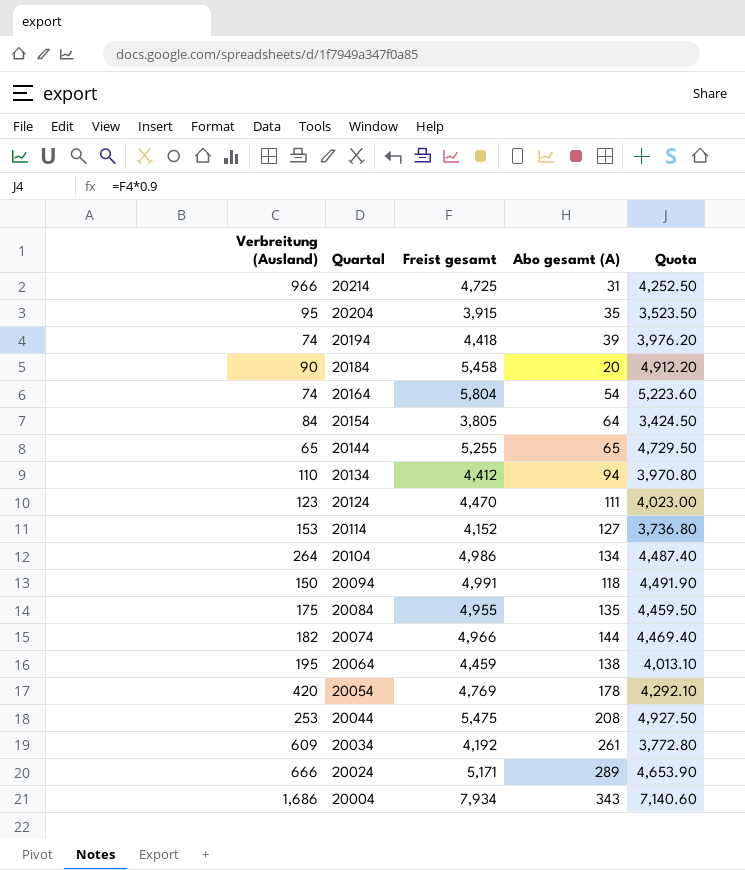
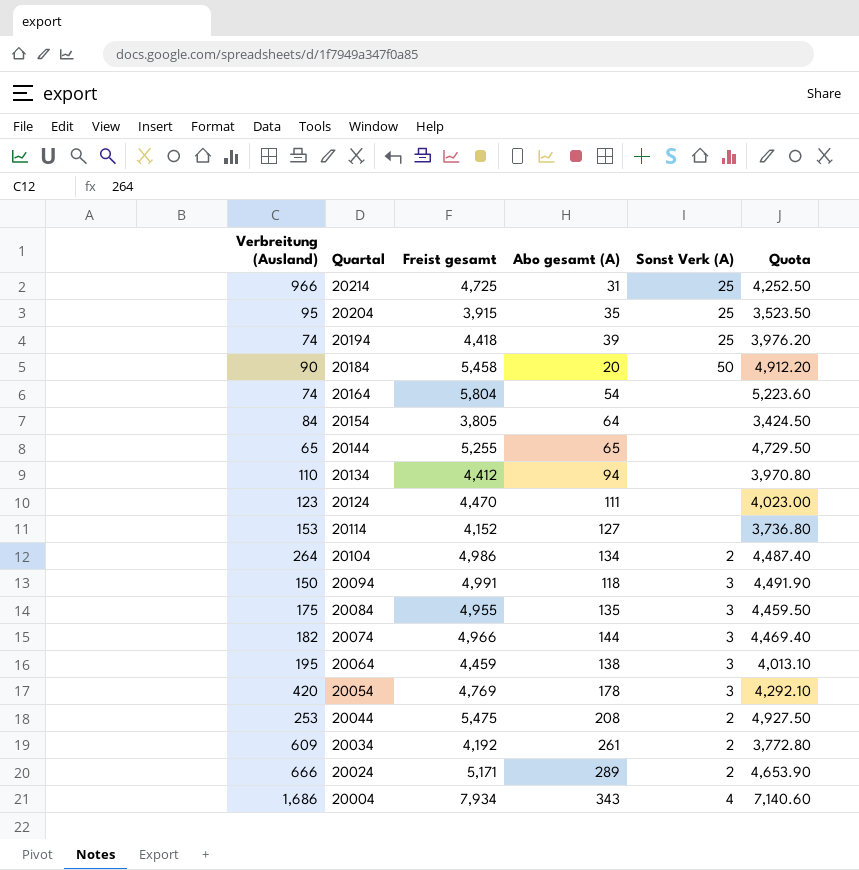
column Sonst Verk (A) | position: none -> 5

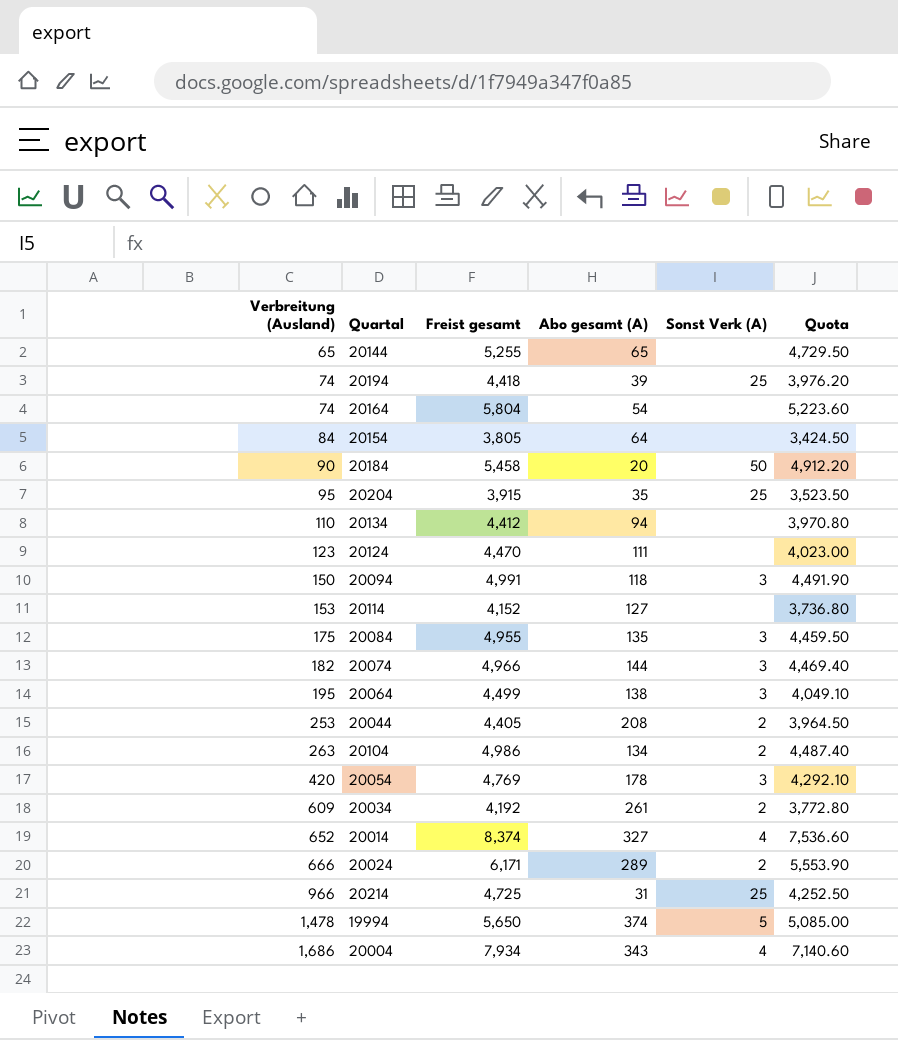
row order: Quartal descending -> Verbreitung (Ausland) ascending
20064 | Freist gesamt: 4,459 -> 4,499
20064 | Quota: 4,013.10 -> 4,049.10
20044 | Freist gesamt: 5,475 -> 4,405
20044 | Quota: 4,927.50 -> 3,964.50
20104 | Verbreitung (Ausland): 264 -> 263
row 20014: none -> 652 | 8,374 | 327 | 4 | 7,536.60
20024 | Freist gesamt: 5,171 -> 6,171
20024 | Quota: 4,653.90 -> 5,553.90
row 19994: none -> 1,478 | 5,650 | 374 | 5 | 5,085.00

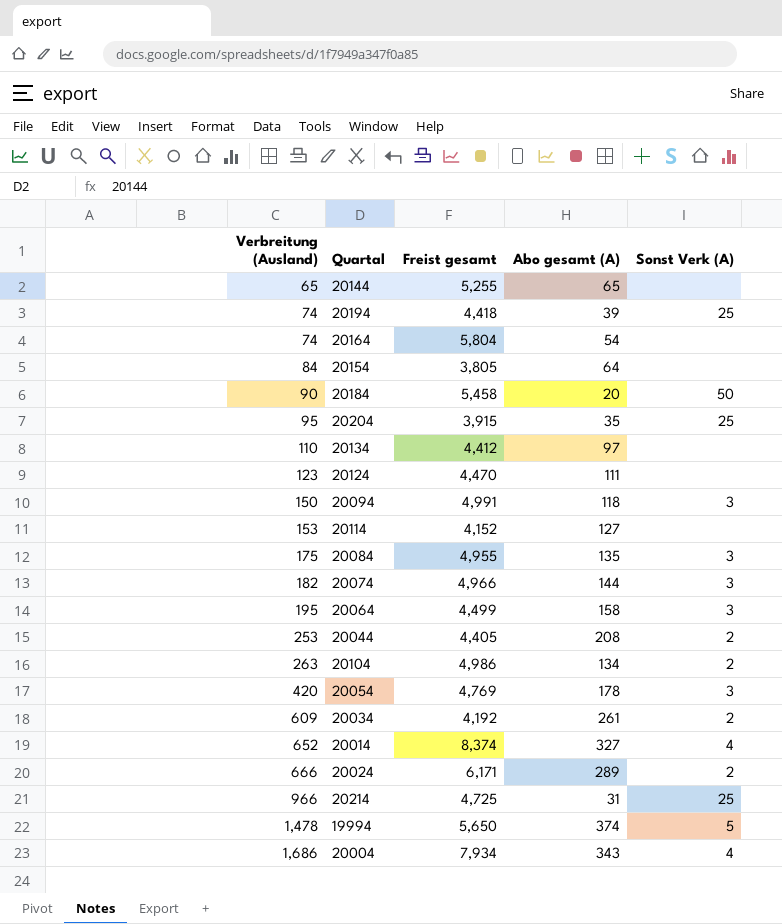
column Quota | formula: [Freist gesamt] * 0.9 -> none
20134 | Abo gesamt (A): 94 -> 97
20064 | Abo gesamt (A): 138 -> 158

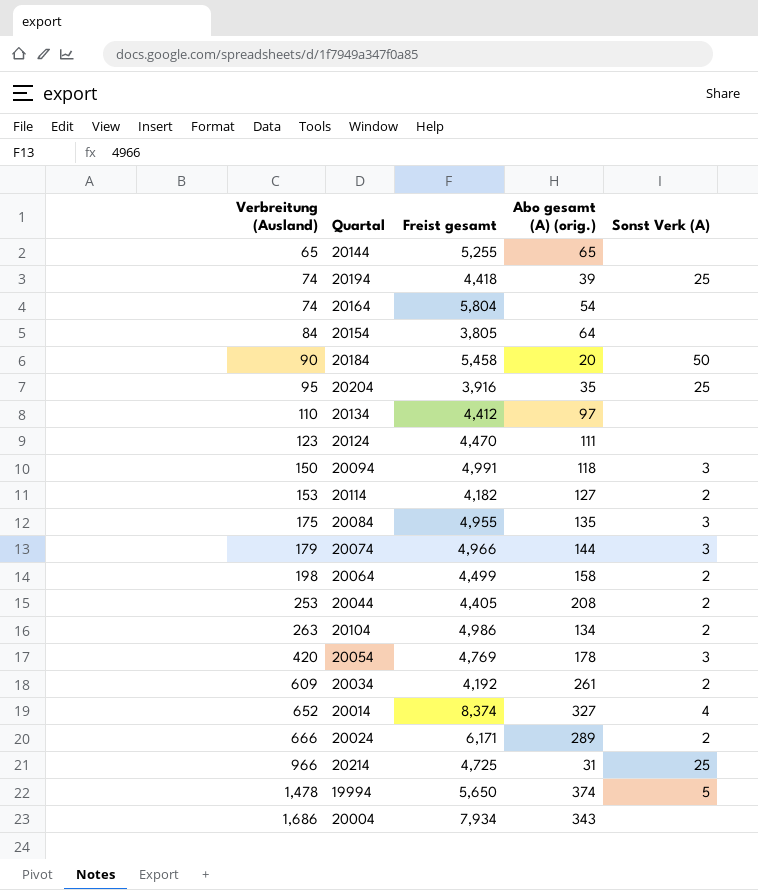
column name: Abo gesamt (A) -> Abo gesamt (A) (orig.)
20204 | Freist gesamt: 3,915 -> 3,916
20114 | Freist gesamt: 4,152 -> 4,182
20114 | Sonst Verk (A): none -> 2
20074 | Verbreitung (Ausland): 182 -> 179
20064 | Verbreitung (Ausland): 195 -> 198
20064 | Sonst Verk (A): 3 -> 2
20004 | Sonst Verk (A): 4 -> none

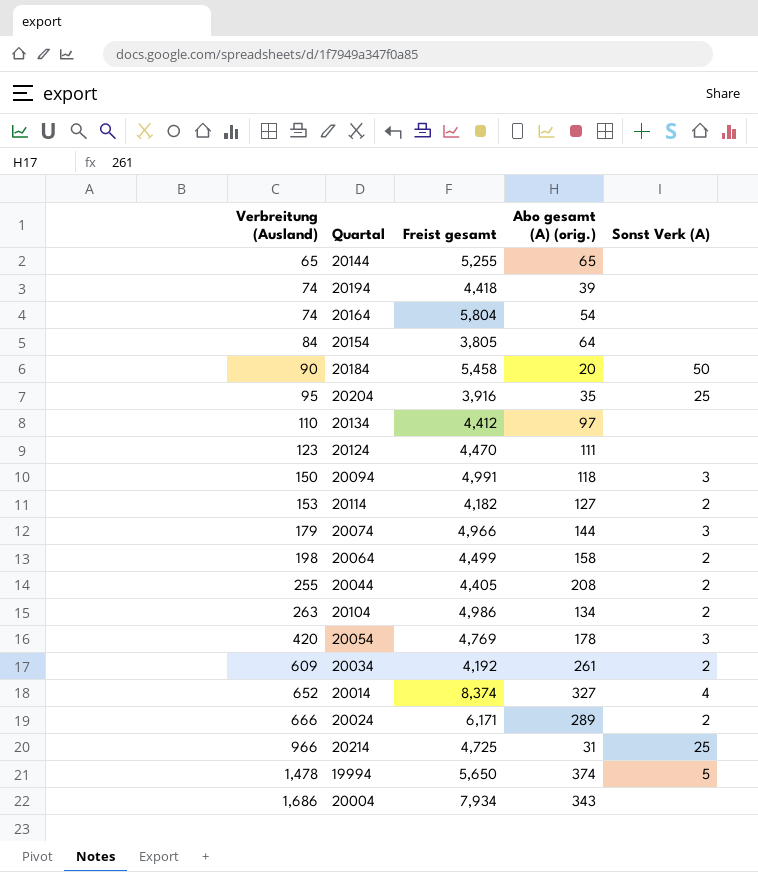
row 20084: 175 | 4,955 | 135 | 3 -> none
20194 | Sonst Verk (A): 25 -> none
20044 | Verbreitung (Ausland): 253 -> 255

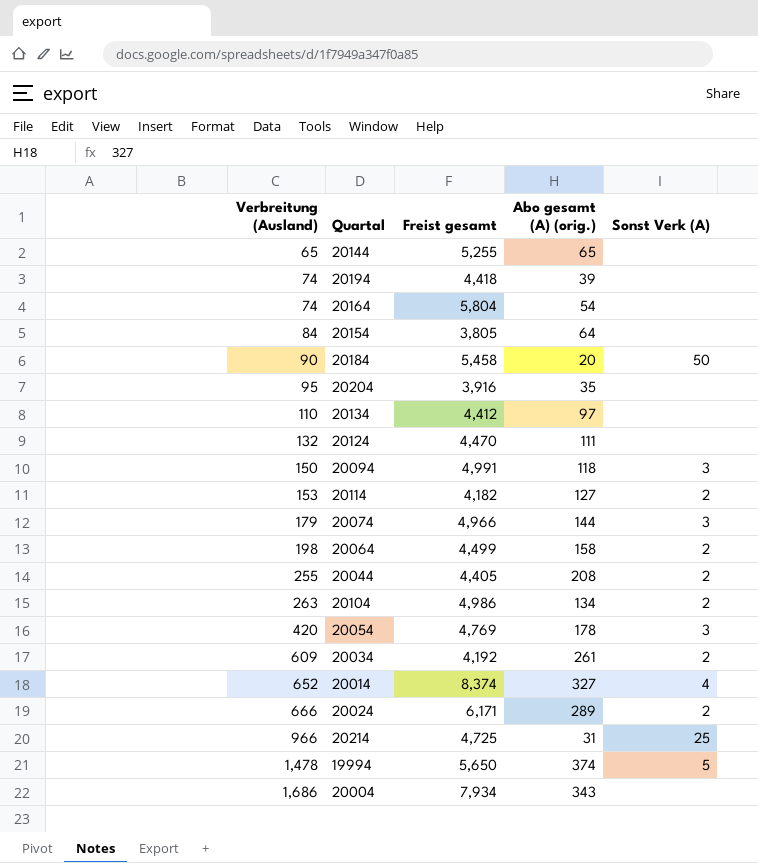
20204 | Sonst Verk (A): 25 -> none
20124 | Verbreitung (Ausland): 123 -> 132

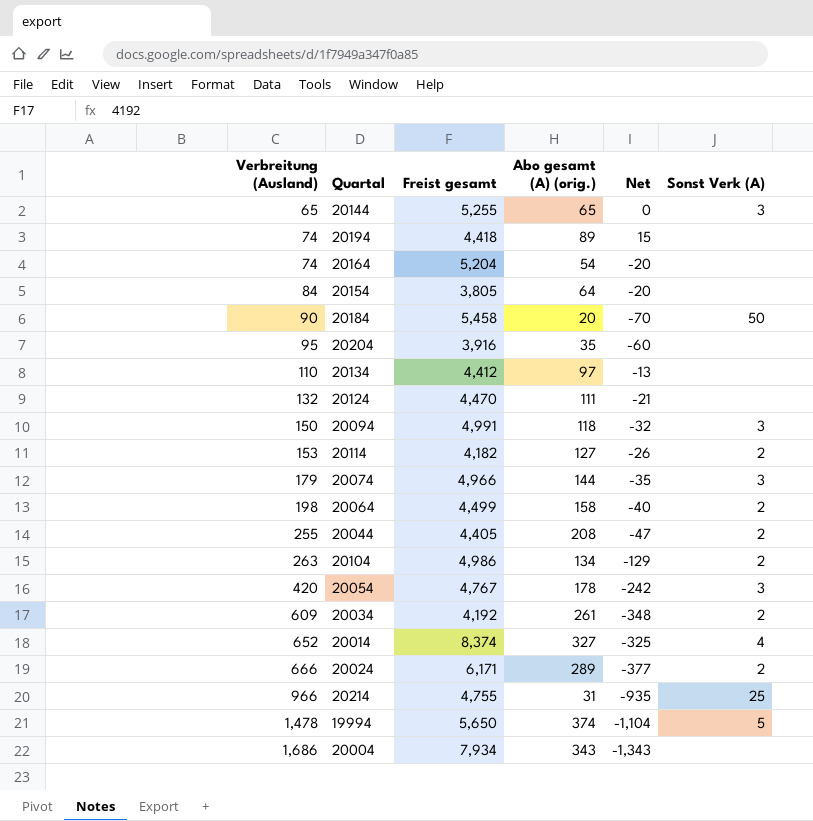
column Net | formula: none -> [Abo gesamt (A) (orig.)] - [Verbreitung (Ausland)]
20144 | Sonst Verk (A): none -> 3
20194 | Abo gesamt (A) (orig.): 39 -> 89
20164 | Freist gesamt: 5,804 -> 5,204
20054 | Freist gesamt: 4,769 -> 4,767
20214 | Freist gesamt: 4,725 -> 4,755

